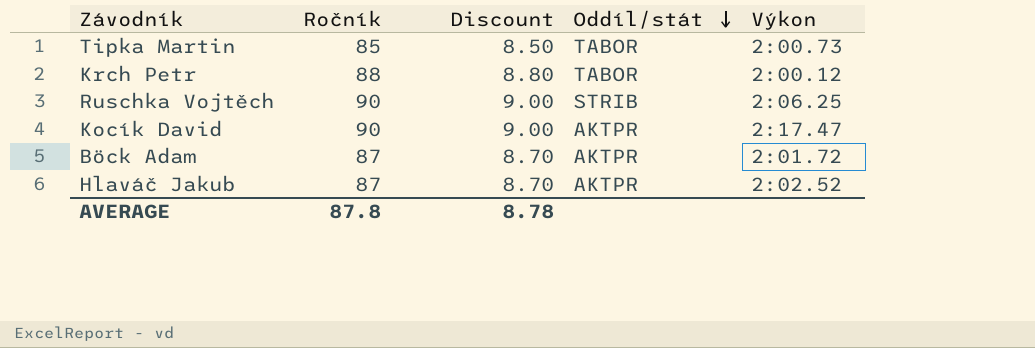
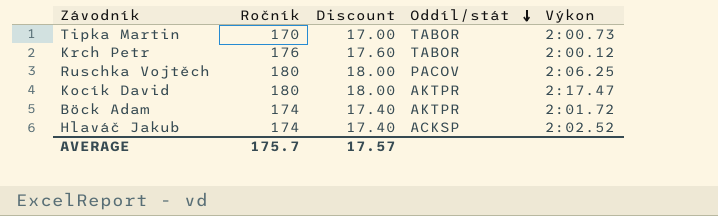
Tipka Martin | Ročník: 85 -> 170
Tipka Martin | Discount: 8.50 -> 17.00
Krch Petr | Ročník: 88 -> 176
Krch Petr | Discount: 8.80 -> 17.60
Ruschka Vojtěch | Ročník: 90 -> 180
Ruschka Vojtěch | Discount: 9.00 -> 18.00
Ruschka Vojtěch | Oddíl/stát: STRIB -> PACOV
Kocík David | Ročník: 90 -> 180
Kocík David | Discount: 9.00 -> 18.00
Böck Adam | Ročník: 87 -> 174
Böck Adam | Discount: 8.70 -> 17.40
Hlaváč Jakub | Ročník: 87 -> 174
Hlaváč Jakub | Discount: 8.70 -> 17.40
Hlaváč Jakub | Oddíl/stát: AKTPR -> ACKSP
AVERAGE | Ročník: 87.8 -> 175.7
AVERAGE | Discount: 8.78 -> 17.57

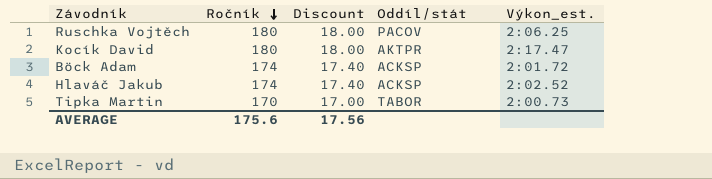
row order: Oddíl/stát descending -> Ročník descending
column name: Výkon -> Výkon_est.
row Krch Petr: 176 | 17.60 | TABOR | 2:00.12 -> none
Böck Adam | Oddíl/stát: AKTPR -> ACKSP
AVERAGE | Ročník: 175.7 -> 175.6
AVERAGE | Discount: 17.57 -> 17.56

